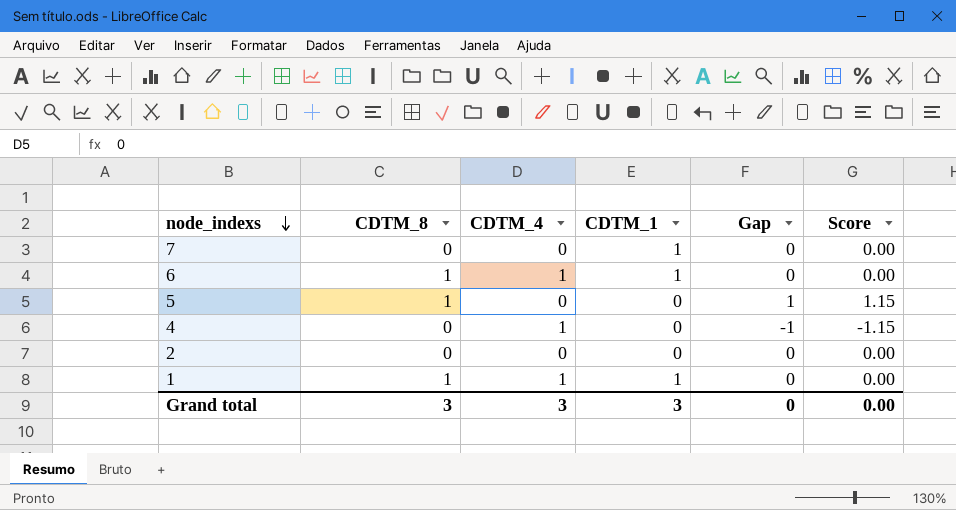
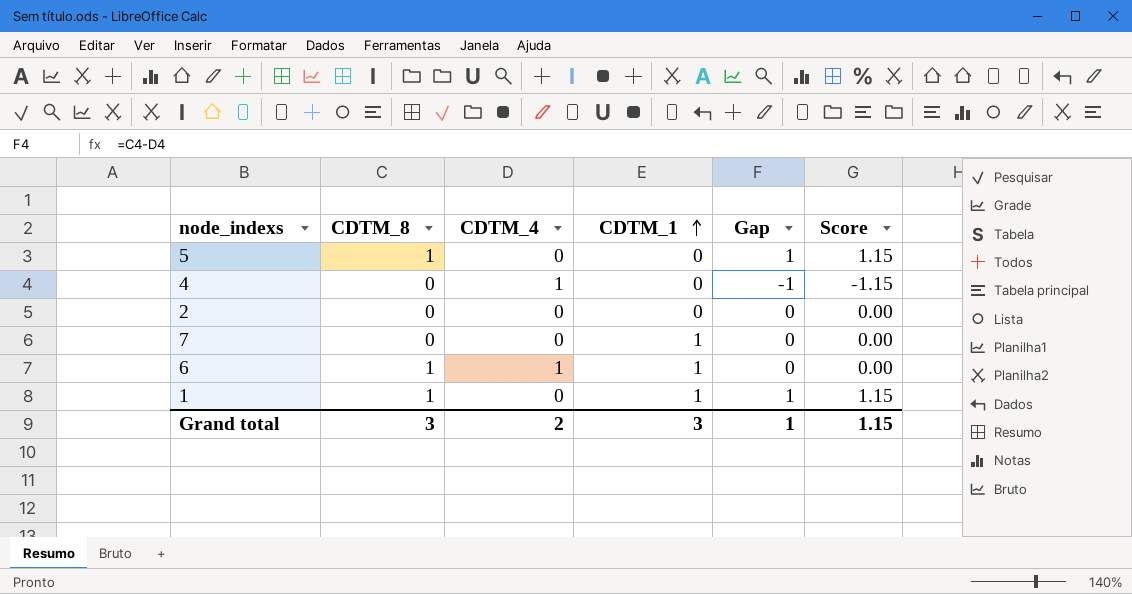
row order: node_indexs descending -> CDTM_1 ascending
1 | CDTM_4: 1 -> 0
1 | Gap: 0 -> 1
1 | Score: 0.00 -> 1.15
Grand total | CDTM_4: 3 -> 2
Grand total | Gap: 0 -> 1
Grand total | Score: 0.00 -> 1.15

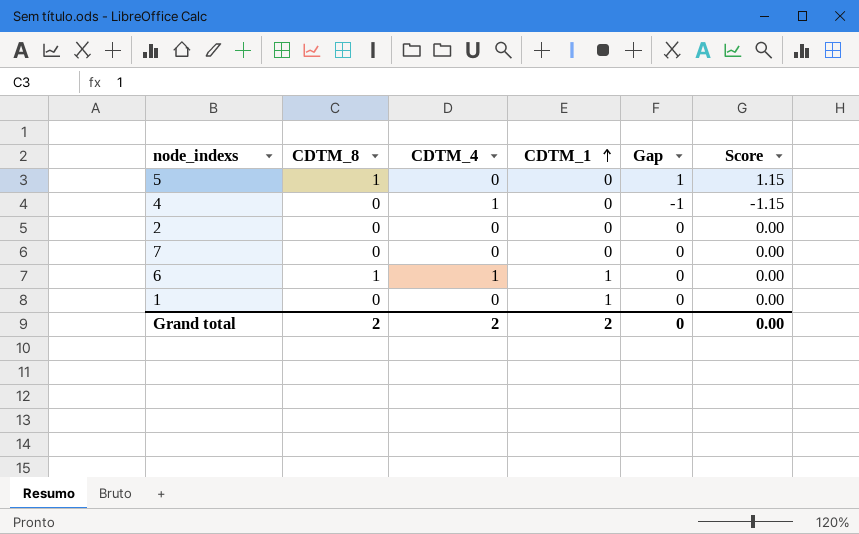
7 | CDTM_1: 1 -> 0
1 | CDTM_8: 1 -> 0
1 | Gap: 1 -> 0
1 | Score: 1.15 -> 0.00
Grand total | CDTM_8: 3 -> 2
Grand total | CDTM_1: 3 -> 2
Grand total | Gap: 1 -> 0
Grand total | Score: 1.15 -> 0.00

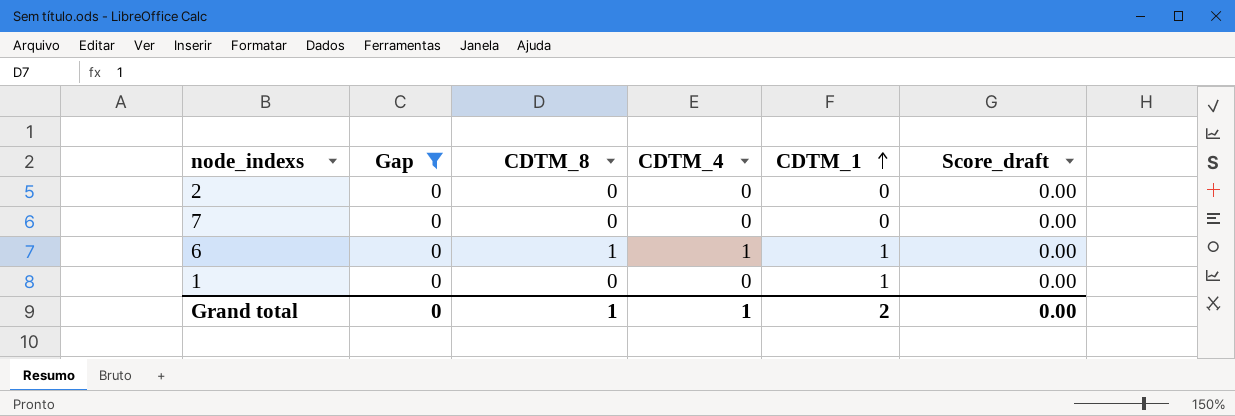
filter: none -> Gap = 0
column Gap | position: 5 -> 2
column name: Score -> Score_draft
Grand total | CDTM_8: 2 -> 1
Grand total | CDTM_4: 2 -> 1

